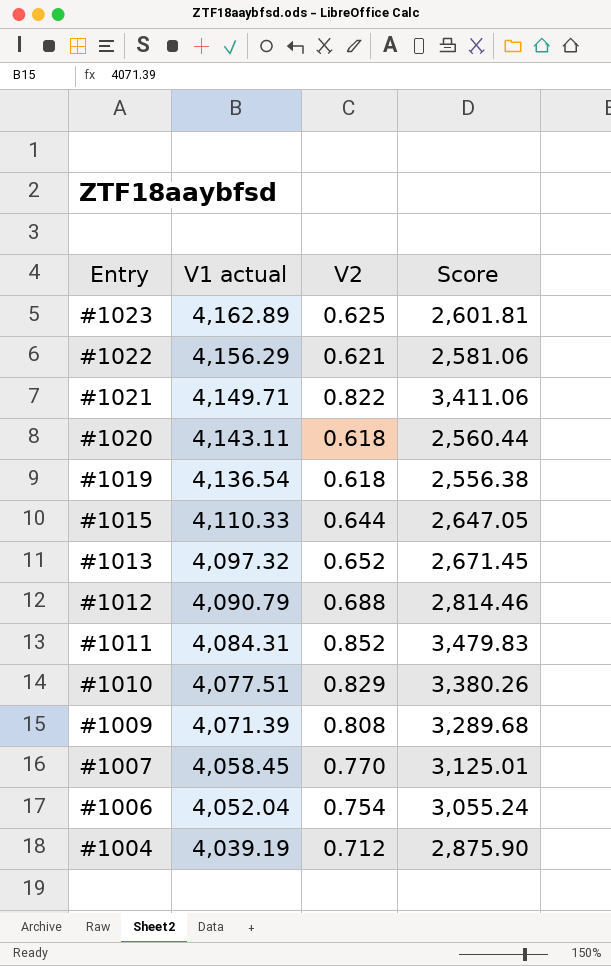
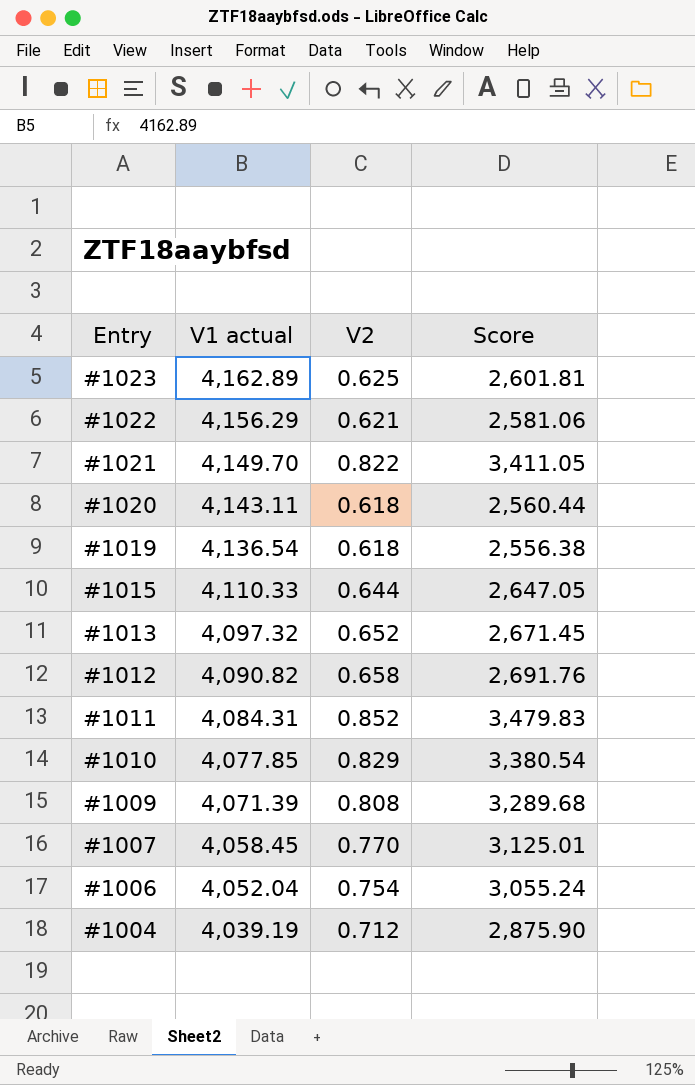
#1021 | V1 actual: 4,149.71 -> 4,149.70
#1021 | Score: 3,411.06 -> 3,411.05
#1012 | V1 actual: 4,090.79 -> 4,090.82
#1012 | V2: 0.688 -> 0.658
#1012 | Score: 2,814.46 -> 2,691.76
#1010 | V1 actual: 4,077.51 -> 4,077.85
#1010 | Score: 3,380.26 -> 3,380.54

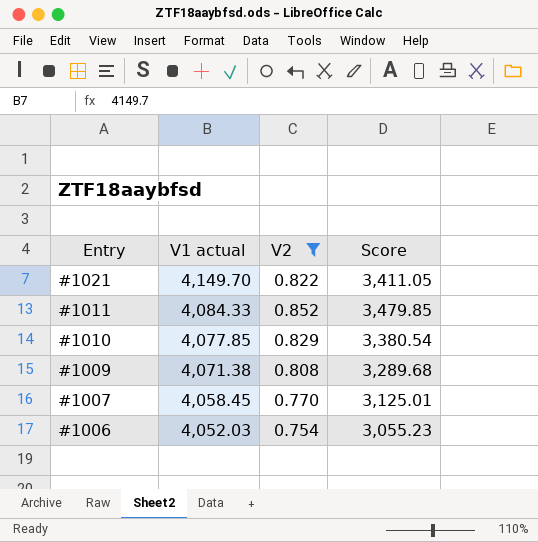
filter: none -> V2 >= 0.754
#1011 | V1 actual: 4,084.31 -> 4,084.33
#1011 | Score: 3,479.83 -> 3,479.85
#1009 | V1 actual: 4,071.39 -> 4,071.38
#1006 | V1 actual: 4,052.04 -> 4,052.03
#1006 | Score: 3,055.24 -> 3,055.23

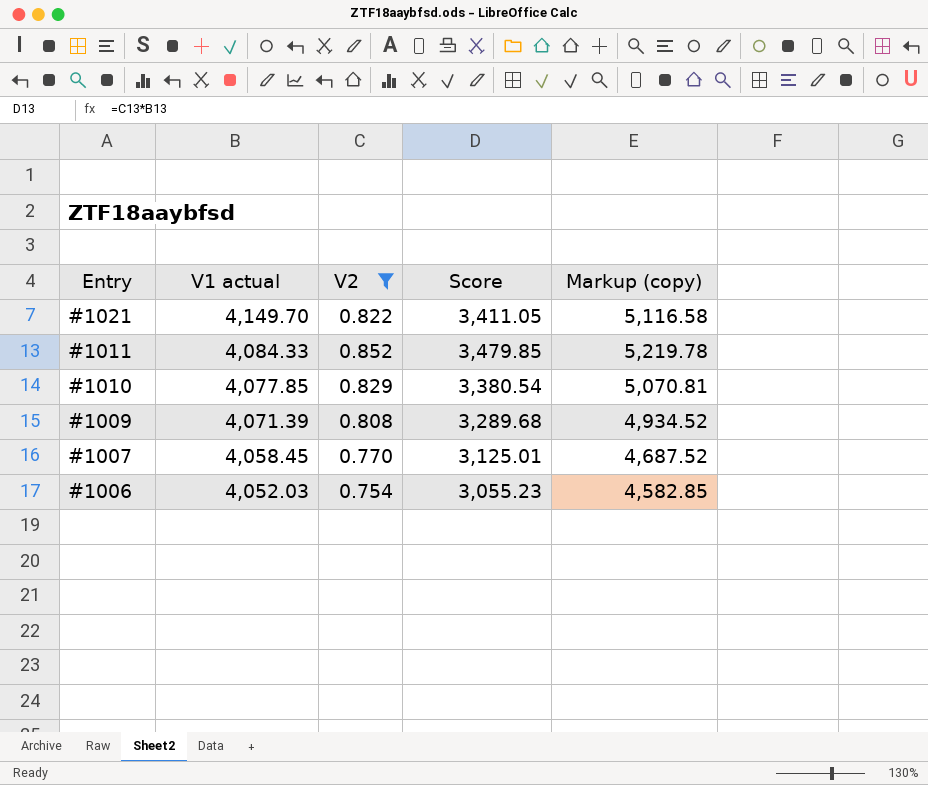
column Markup (copy) | formula: none -> [Score] * 1.5
#1009 | V1 actual: 4,071.38 -> 4,071.39

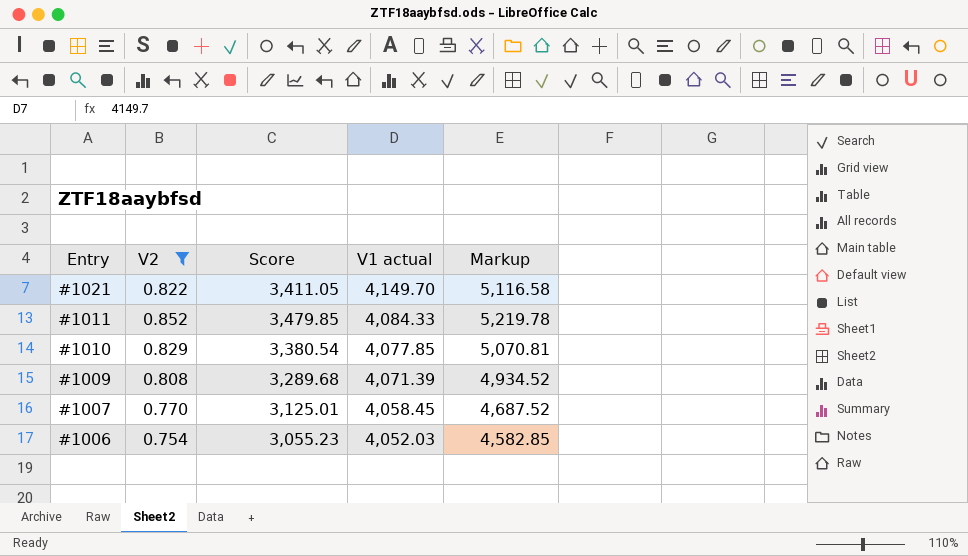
column V1 actual | position: 2 -> 4
column name: Markup (copy) -> Markup

